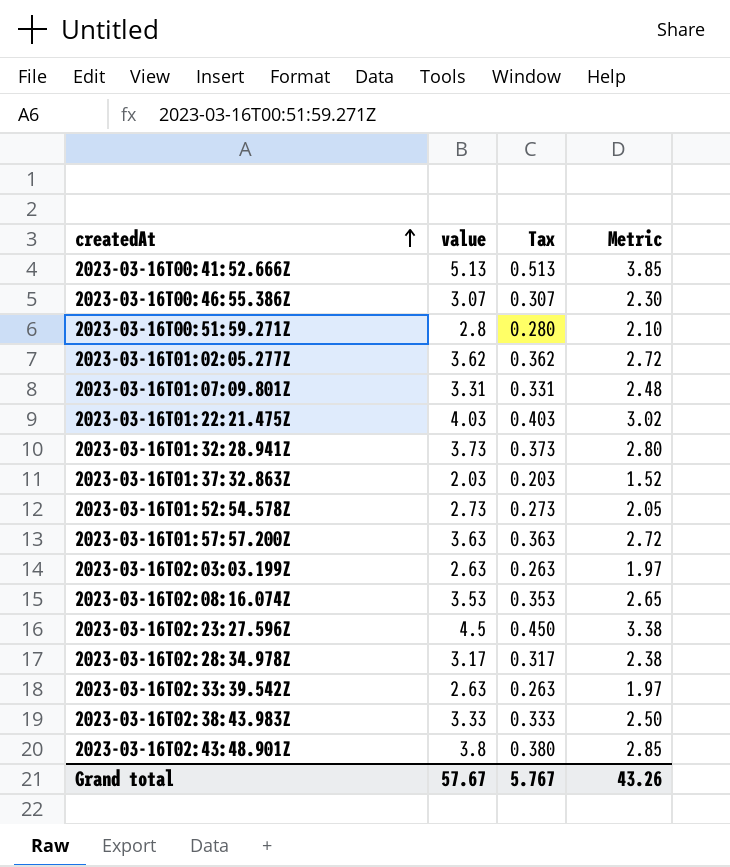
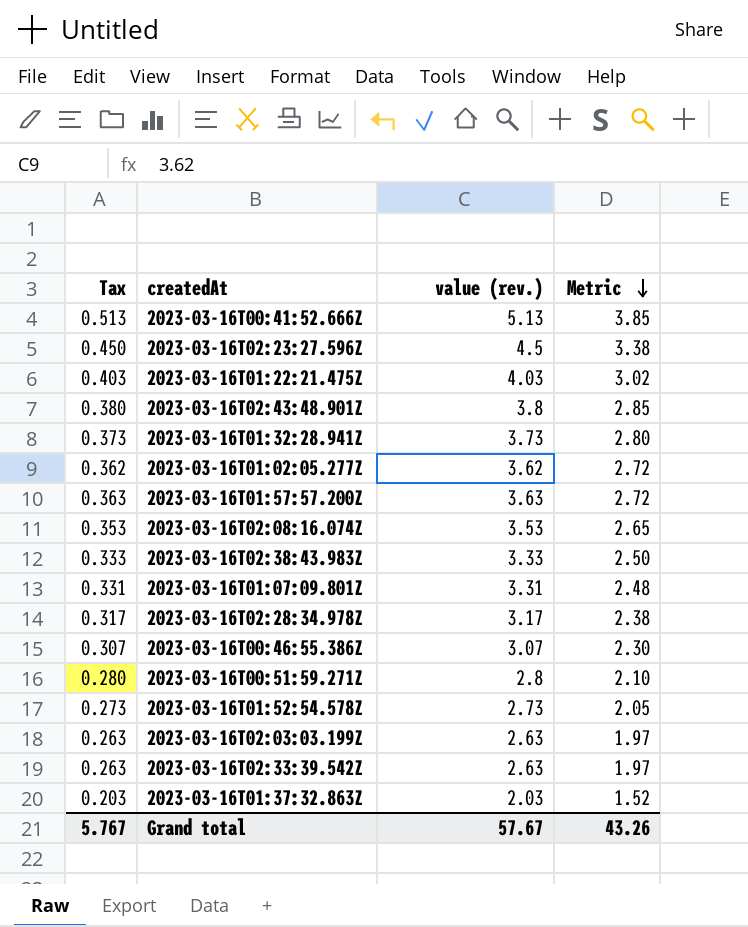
row order: createdAt ascending -> Metric descending
column Tax | position: 3 -> 1
column name: value -> value (rev.)

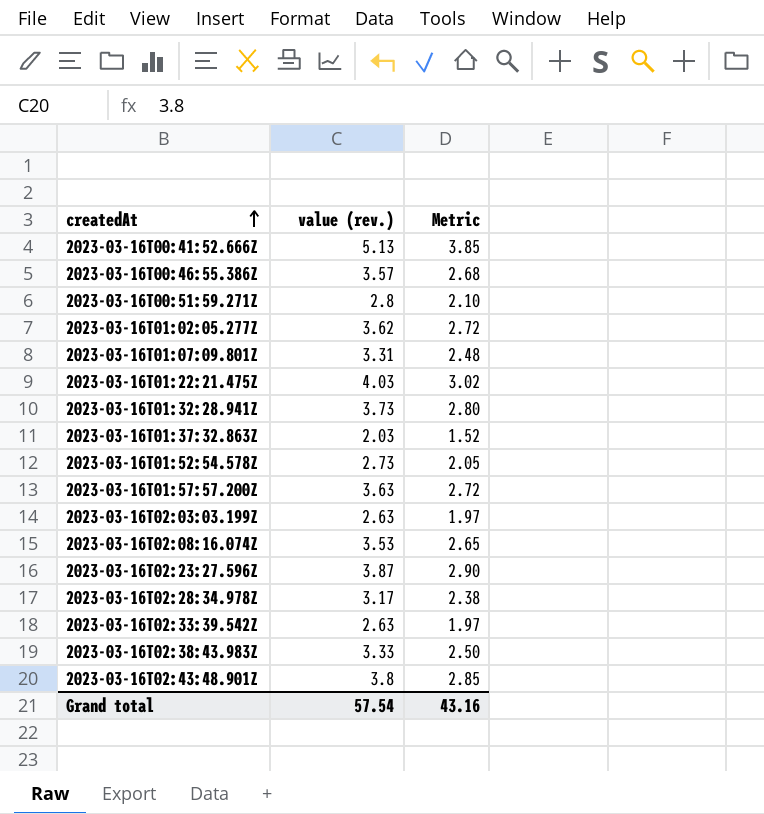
row order: Metric descending -> createdAt ascending
column Tax | formula: [value (rev.)] * 0.1 -> none
2023-03-16T00:46:55.386Z | value (rev.): 3.07 -> 3.57
2023-03-16T00:46:55.386Z | Metric: 2.30 -> 2.68
2023-03-16T02:23:27.596Z | value (rev.): 4.5 -> 3.87
2023-03-16T02:23:27.596Z | Metric: 3.38 -> 2.90
Grand total | value (rev.): 57.67 -> 57.54
Grand total | Metric: 43.26 -> 43.16

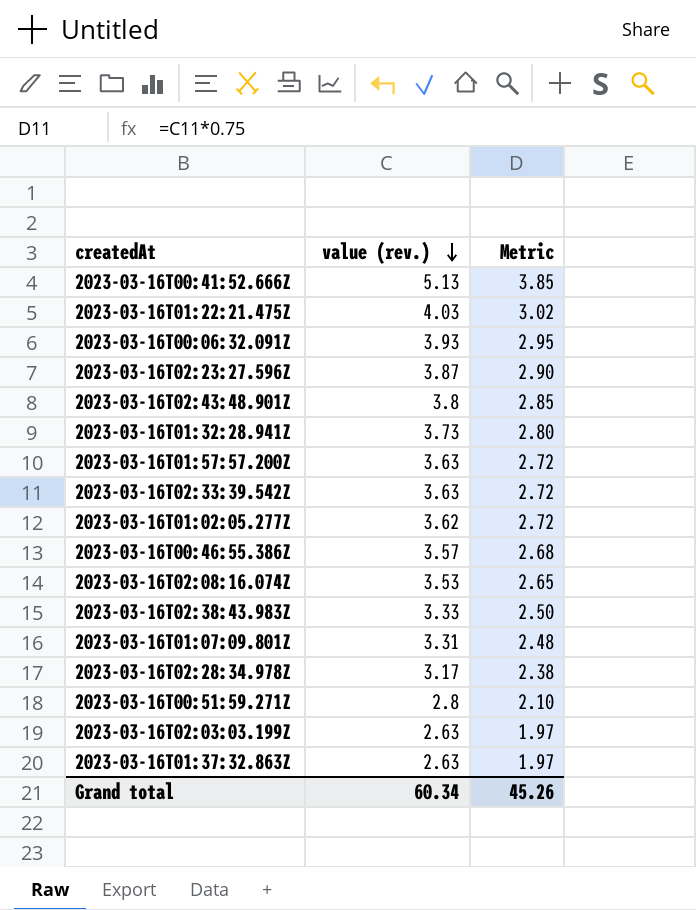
row order: createdAt ascending -> value (rev.) descending
row 2023-03-16T01:52:54.578Z: 2.73 | 2.05 -> none
row 2023-03-16T00:06:32.091Z: none -> 3.93 | 2.95
2023-03-16T02:33:39.542Z | value (rev.): 2.63 -> 3.63
2023-03-16T02:33:39.542Z | Metric: 1.97 -> 2.72
2023-03-16T01:37:32.863Z | value (rev.): 2.03 -> 2.63
2023-03-16T01:37:32.863Z | Metric: 1.52 -> 1.97
Grand total | value (rev.): 57.54 -> 60.34
Grand total | Metric: 43.16 -> 45.26

